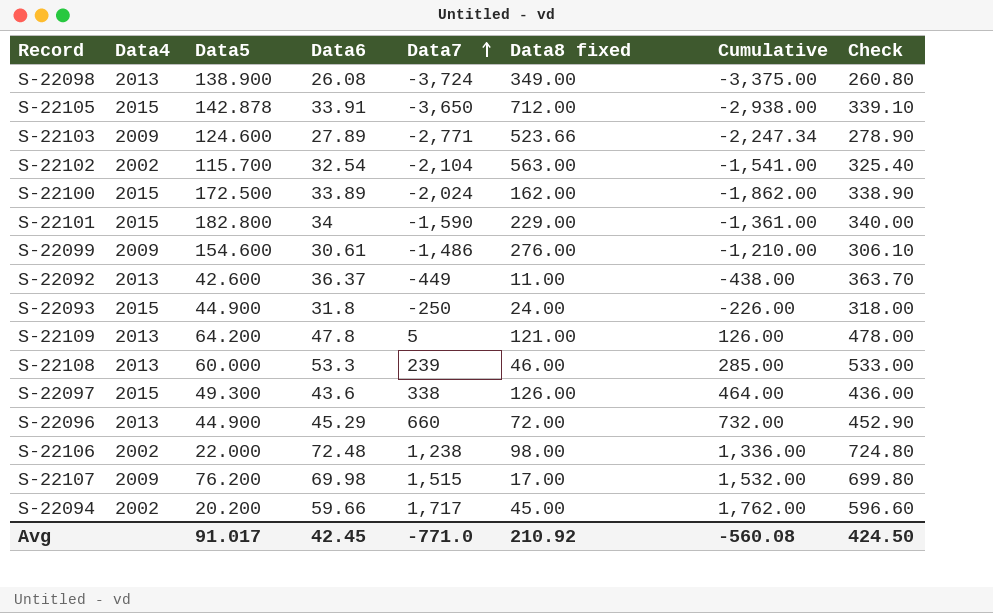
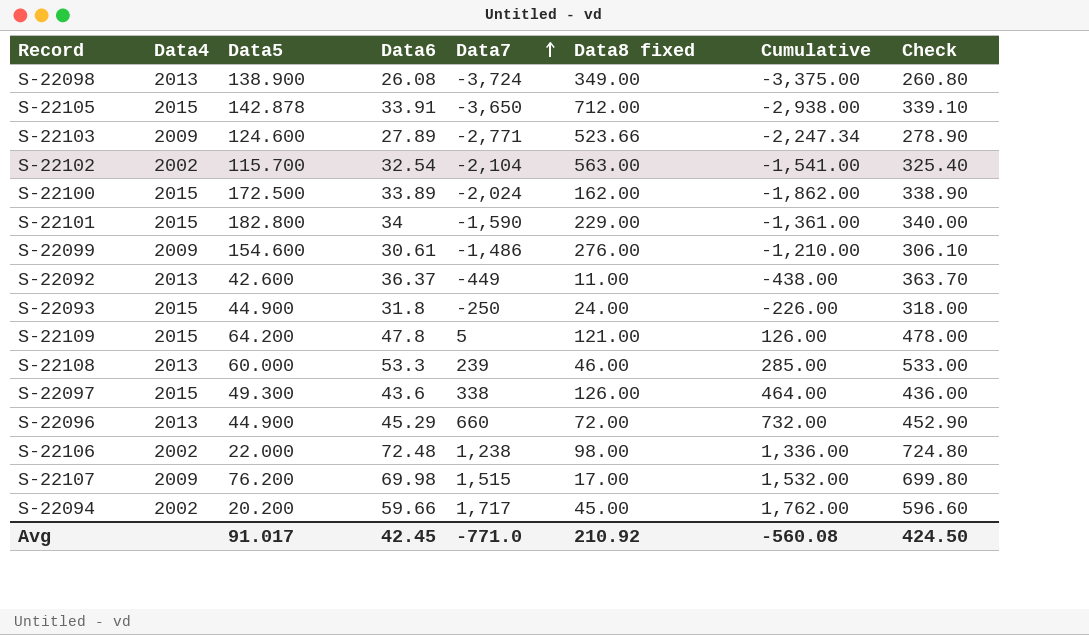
S-22109 | Data4: 2013 -> 2015

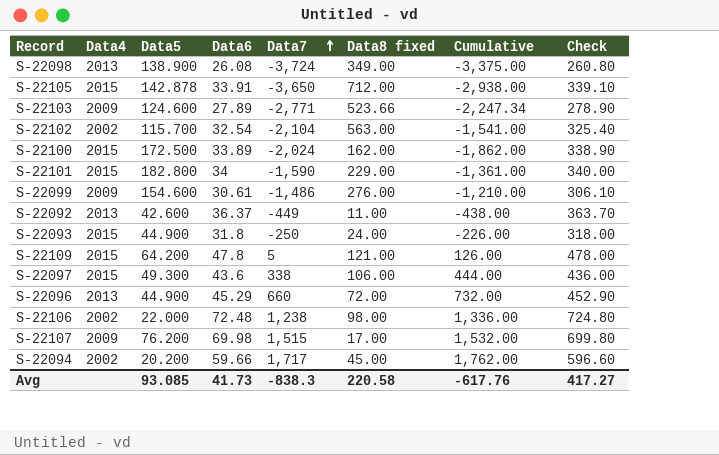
row S-22108: 2013 | 60.000 | 53.3 | 239 | 46.00 | 285.00 | 533.00 -> none
S-22097 | Data8 fixed: 126.00 -> 106.00
S-22097 | Cumulative: 464.00 -> 444.00
Avg | Data5: 91.017 -> 93.085
Avg | Data6: 42.45 -> 41.73
Avg | Data7: -771.0 -> -838.3
Avg | Data8 fixed: 210.92 -> 220.58
Avg | Cumulative: -560.08 -> -617.76
Avg | Check: 424.50 -> 417.27

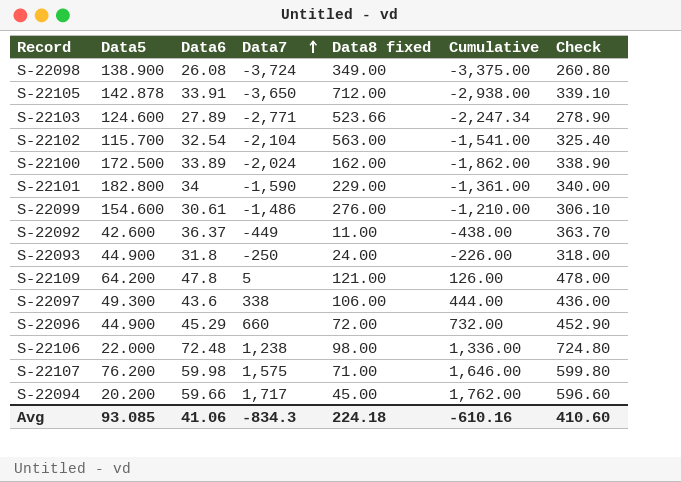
column Data4 | position: 2 -> none
S-22107 | Data6: 69.98 -> 59.98
S-22107 | Data7: 1,515 -> 1,575
S-22107 | Data8 fixed: 17.00 -> 71.00
S-22107 | Cumulative: 1,532.00 -> 1,646.00
S-22107 | Check: 699.80 -> 599.80
Avg | Data6: 41.73 -> 41.06
Avg | Data7: -838.3 -> -834.3
Avg | Data8 fixed: 220.58 -> 224.18
Avg | Cumulative: -617.76 -> -610.16
Avg | Check: 417.27 -> 410.60

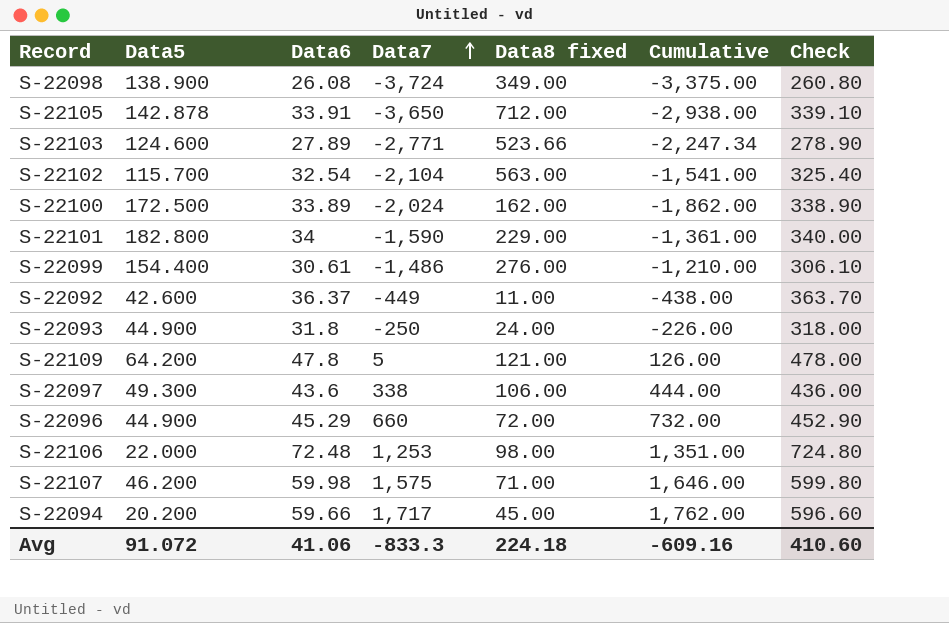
S-22099 | Data5: 154.600 -> 154.400
S-22106 | Data7: 1,238 -> 1,253
S-22106 | Cumulative: 1,336.00 -> 1,351.00
S-22107 | Data5: 76.200 -> 46.200
Avg | Data5: 93.085 -> 91.072
Avg | Data7: -834.3 -> -833.3
Avg | Cumulative: -610.16 -> -609.16

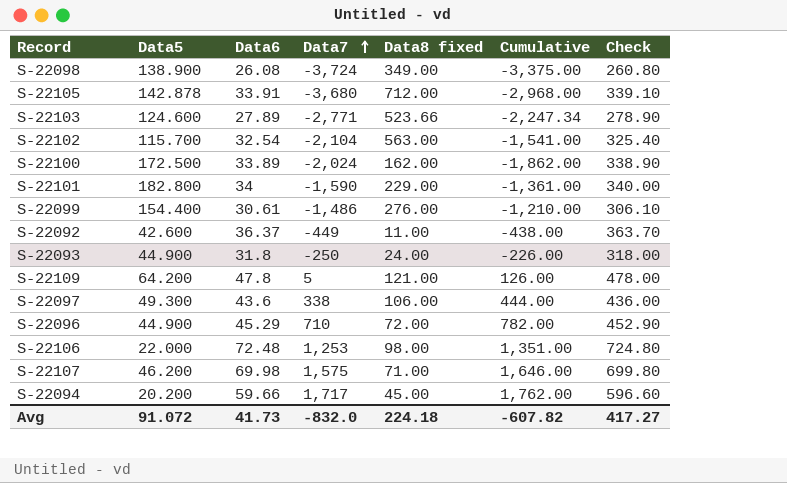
S-22105 | Data7: -3,650 -> -3,680
S-22105 | Cumulative: -2,938.00 -> -2,968.00
S-22096 | Data7: 660 -> 710
S-22096 | Cumulative: 732.00 -> 782.00
S-22107 | Data6: 59.98 -> 69.98
S-22107 | Check: 599.80 -> 699.80
Avg | Data6: 41.06 -> 41.73
Avg | Data7: -833.3 -> -832.0
Avg | Cumulative: -609.16 -> -607.82
Avg | Check: 410.60 -> 417.27

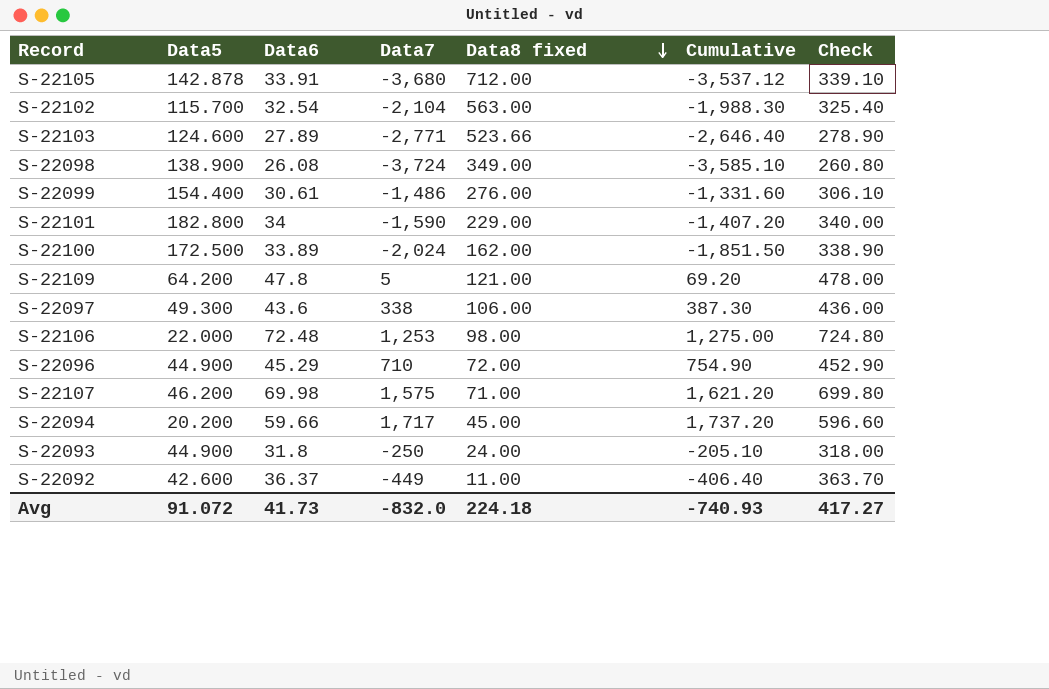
row order: Data7 ascending -> Data8 fixed descending
column Cumulative | formula: [Data7] + [Data8 fixed] -> [Data5] + [Data7]
Avg | Cumulative: -607.82 -> -740.93

